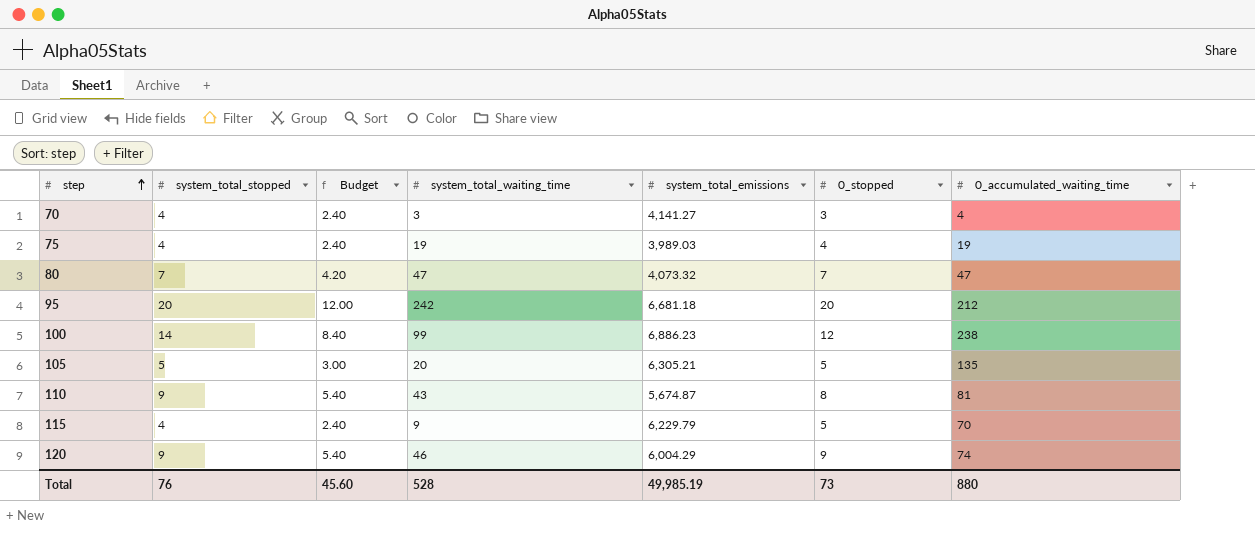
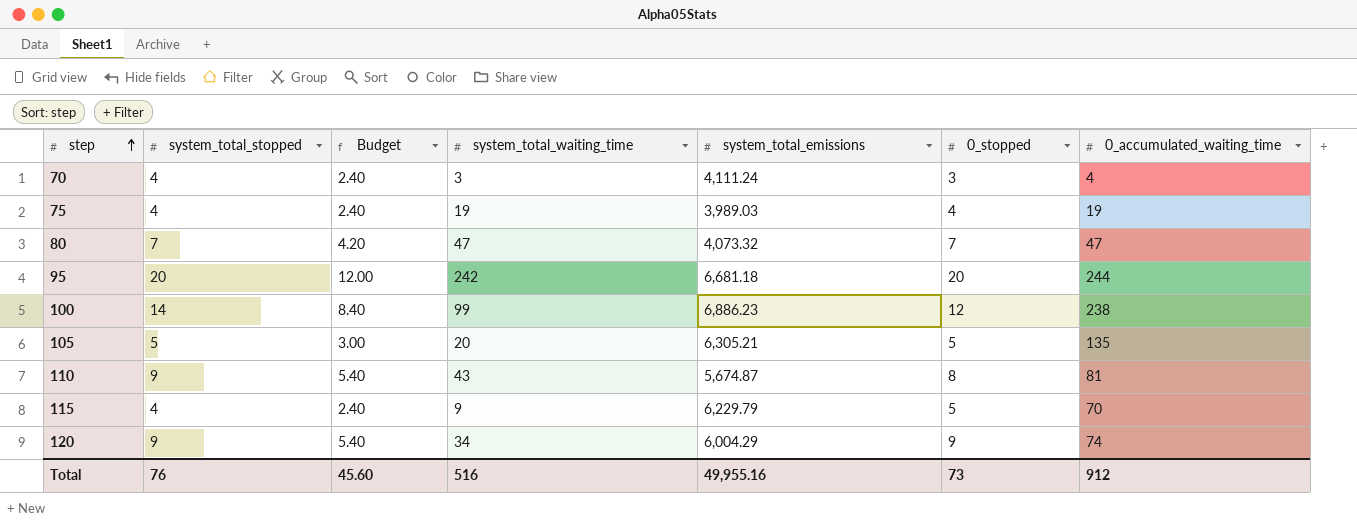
70 | system_total_emissions: 4,141.27 -> 4,111.24
95 | 0_accumulated_waiting_time: 212 -> 244
120 | system_total_waiting_time: 46 -> 34
Total | system_total_waiting_time: 528 -> 516
Total | system_total_emissions: 49,985.19 -> 49,955.16
Total | 0_accumulated_waiting_time: 880 -> 912

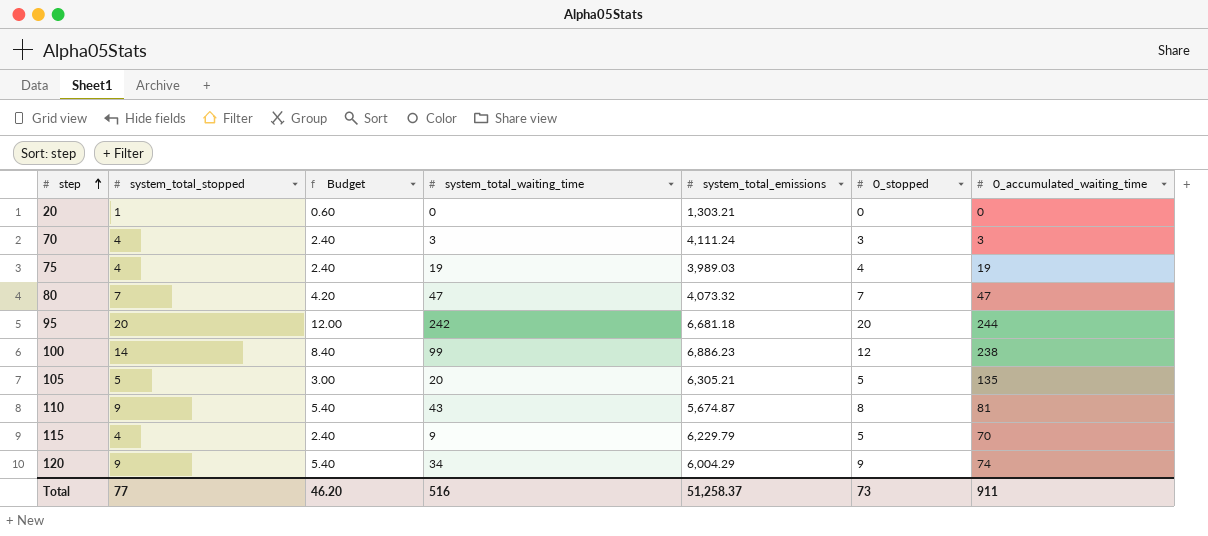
row 20: none -> 1 | 0.60 | 0 | 1,303.21 | 0 | 0
70 | 0_accumulated_waiting_time: 4 -> 3
Total | system_total_stopped: 76 -> 77
Total | Budget: 45.60 -> 46.20
Total | system_total_emissions: 49,955.16 -> 51,258.37
Total | 0_accumulated_waiting_time: 912 -> 911

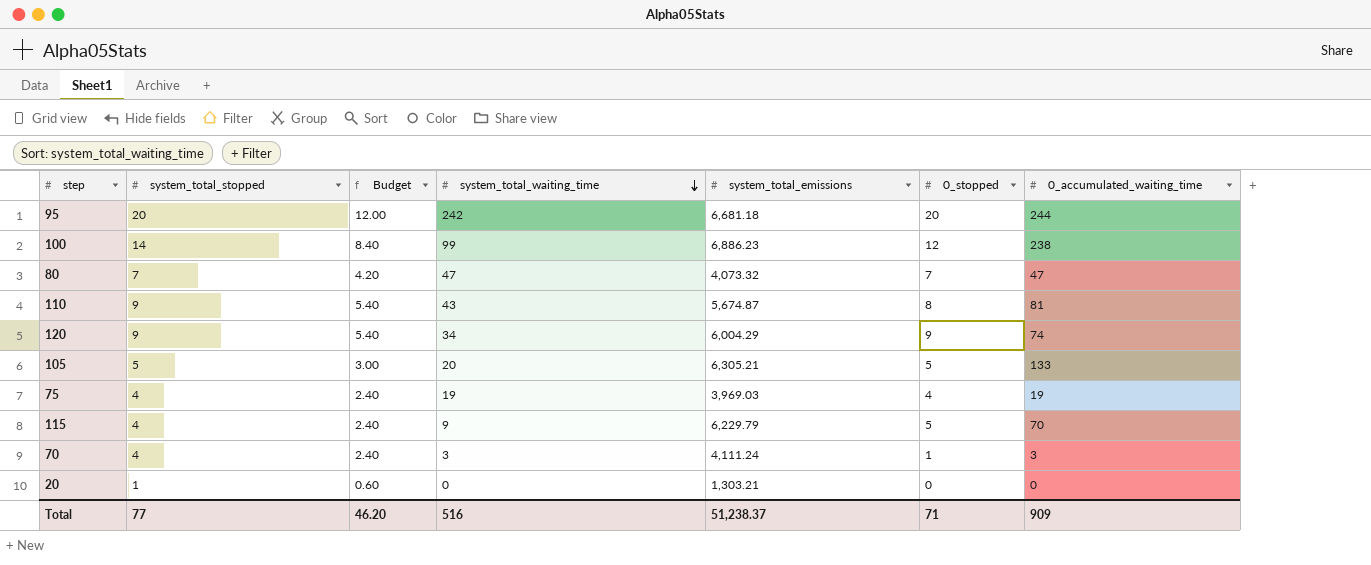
row order: step ascending -> system_total_waiting_time descending
105 | 0_accumulated_waiting_time: 135 -> 133
75 | system_total_emissions: 3,989.03 -> 3,969.03
70 | 0_stopped: 3 -> 1
Total | system_total_emissions: 51,258.37 -> 51,238.37
Total | 0_stopped: 73 -> 71
Total | 0_accumulated_waiting_time: 911 -> 909

